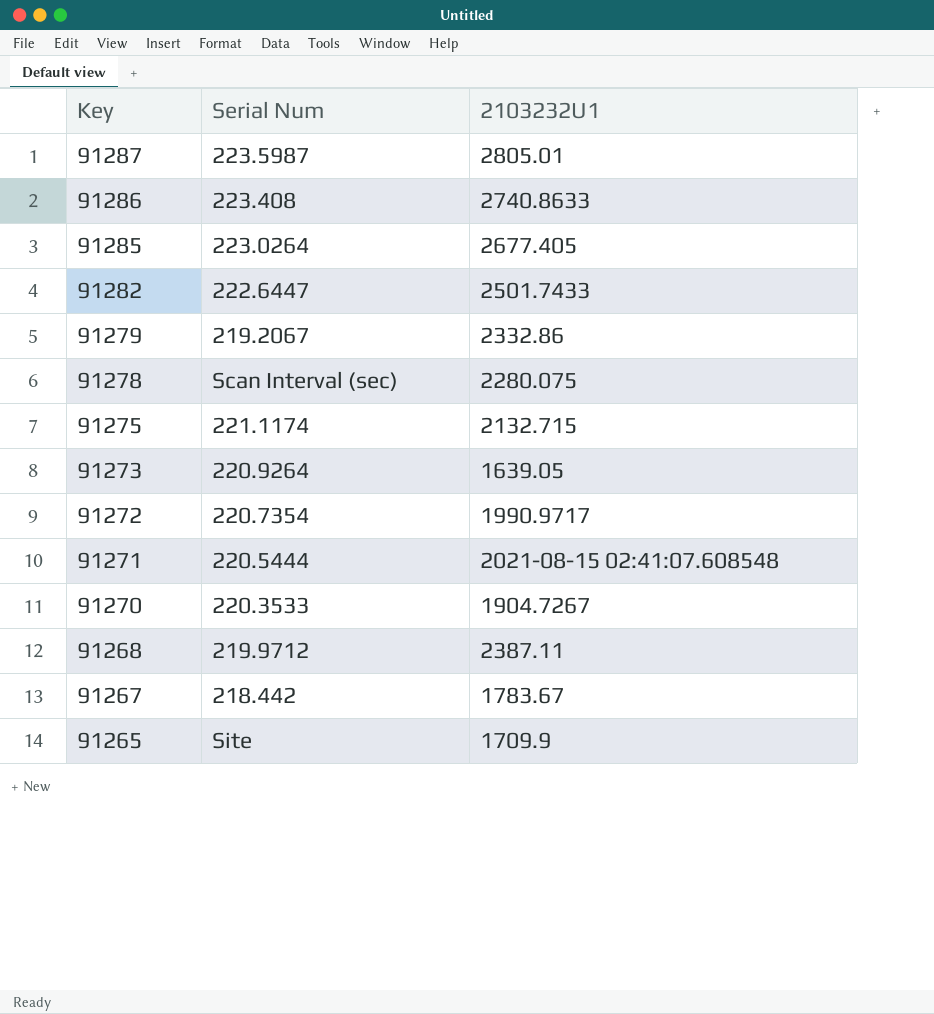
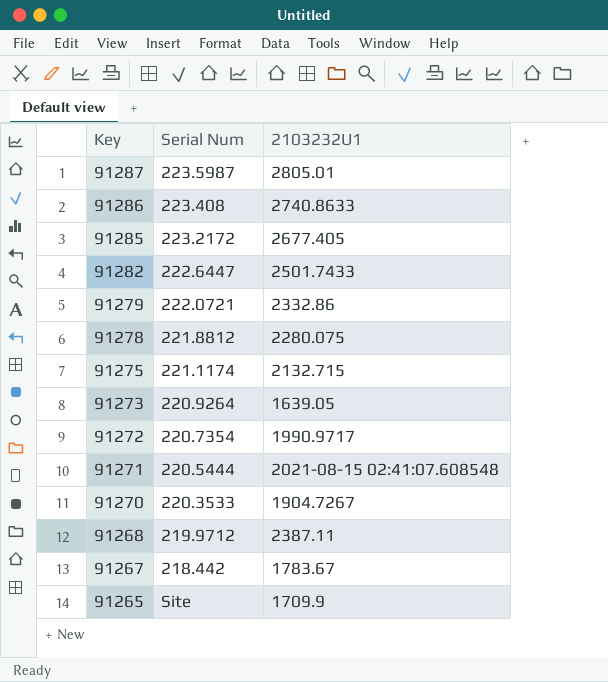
91285 | Serial Num: 223.0264 -> 223.2172
91279 | Serial Num: 219.2067 -> 222.0721
91278 | Serial Num: Scan Interval (sec) -> 221.8812

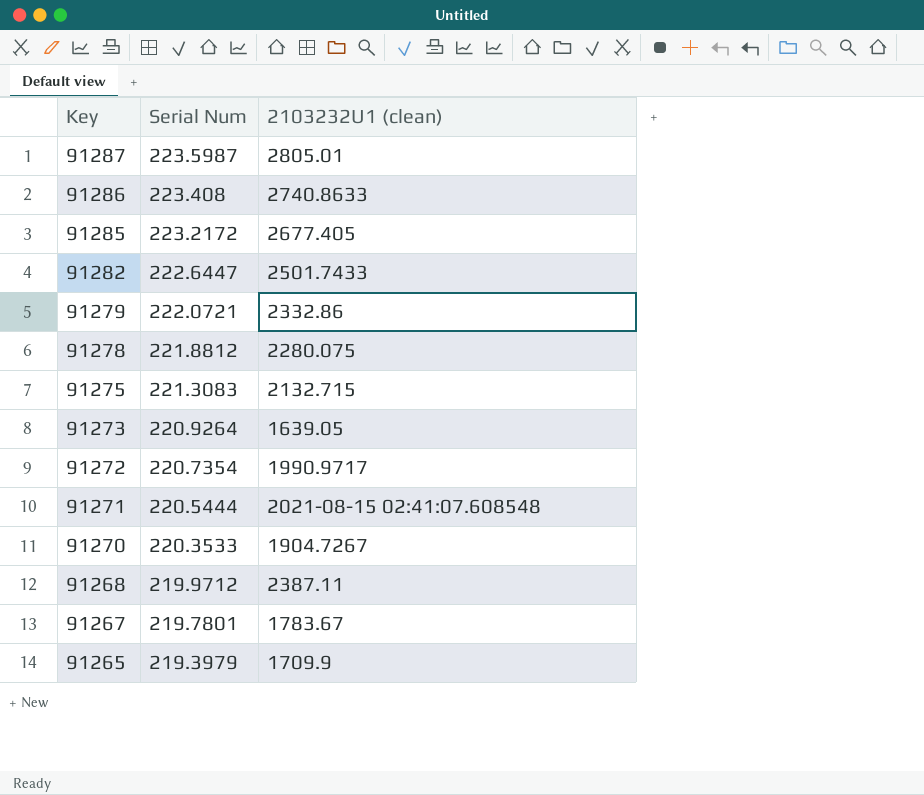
column name: 2103232U1 -> 2103232U1 (clean)
91275 | Serial Num: 221.1174 -> 221.3083
91267 | Serial Num: 218.442 -> 219.7801
91265 | Serial Num: Site -> 219.3979

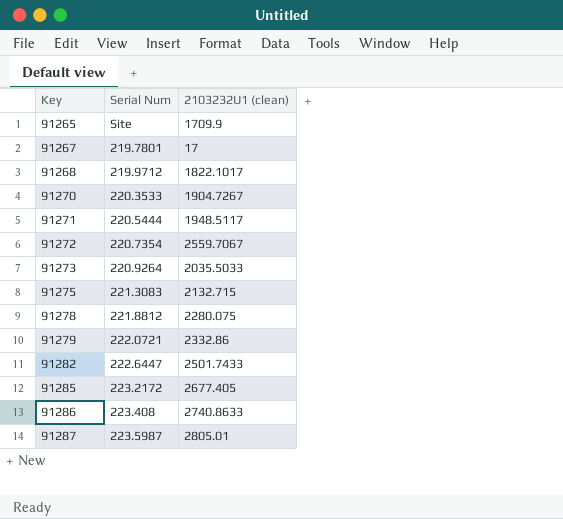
row order: Key descending -> Key ascending
91265 | Serial Num: 219.3979 -> Site
91267 | 2103232U1 (clean): 1783.67 -> 17
91268 | 2103232U1 (clean): 2387.11 -> 1822.1017
91271 | 2103232U1 (clean): 2021-08-15 02:41:07.608548 -> 1948.5117
91272 | 2103232U1 (clean): 1990.9717 -> 2559.7067
91273 | 2103232U1 (clean): 1639.05 -> 2035.5033

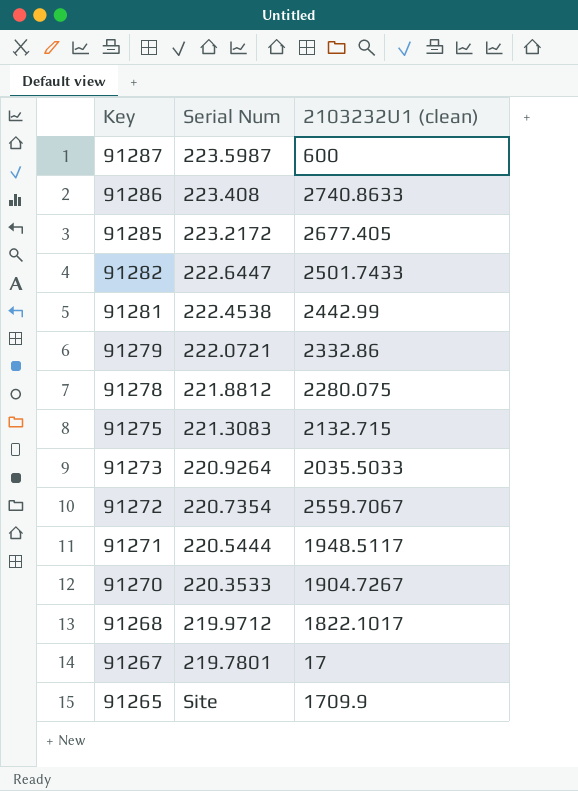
row order: Key ascending -> Key descending
91287 | 2103232U1 (clean): 2805.01 -> 600
row 91281: none -> 222.4538 | 2442.99

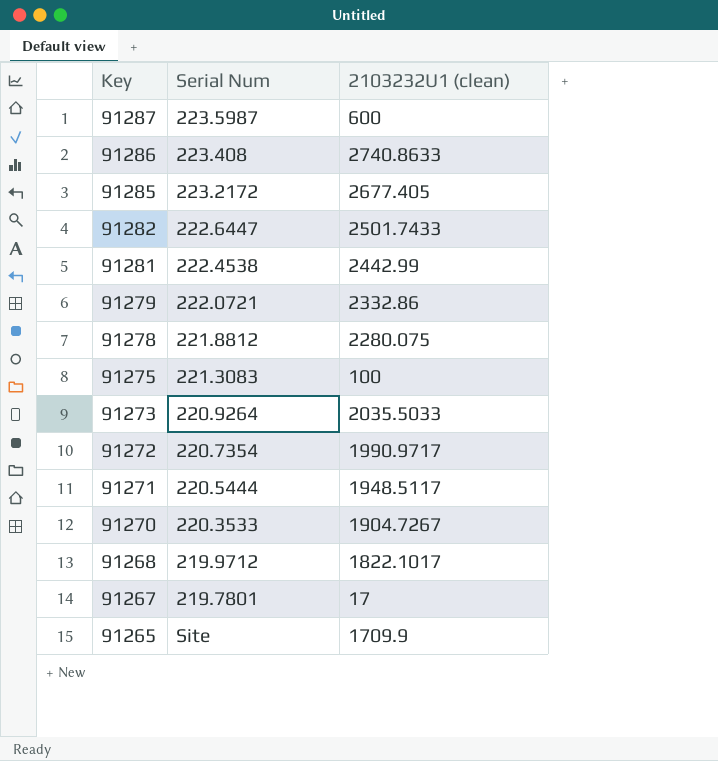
91275 | 2103232U1 (clean): 2132.715 -> 100
91272 | 2103232U1 (clean): 2559.7067 -> 1990.9717

